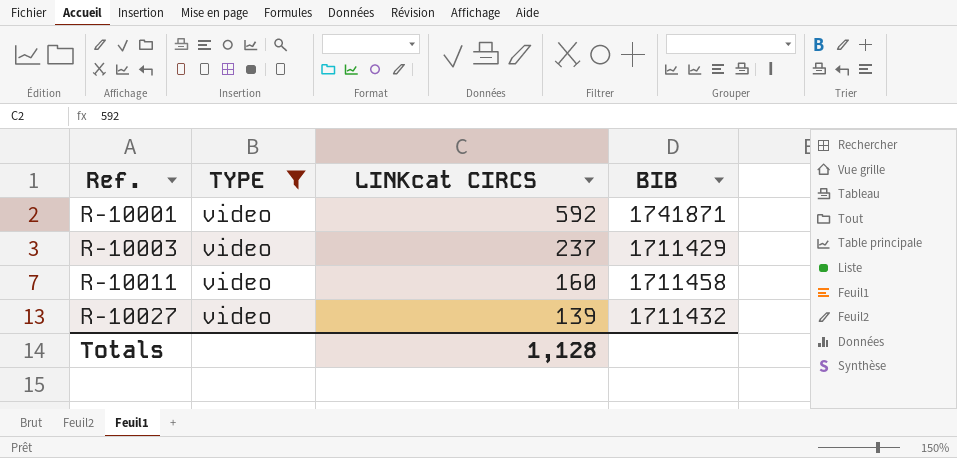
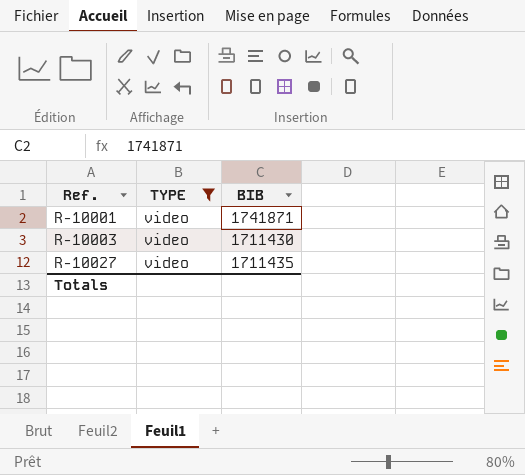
column LINKcat CIRCS | position: 3 -> none
row R-10011: video | 160 | 1711458 -> none
R-10003 | BIB: 1711429 -> 1711430
R-10027 | BIB: 1711432 -> 1711435

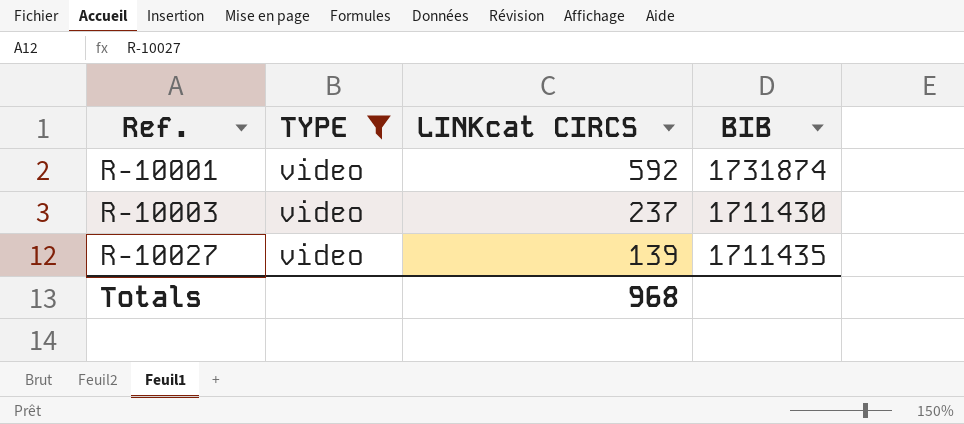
column LINKcat CIRCS | position: none -> 3
R-10001 | BIB: 1741871 -> 1731874

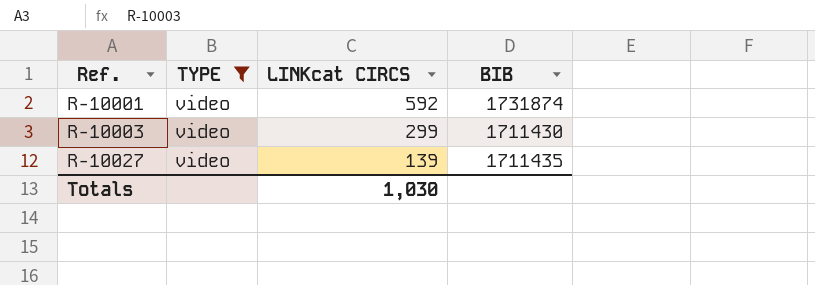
R-10003 | LINKcat CIRCS: 237 -> 299
Totals | LINKcat CIRCS: 968 -> 1,030

